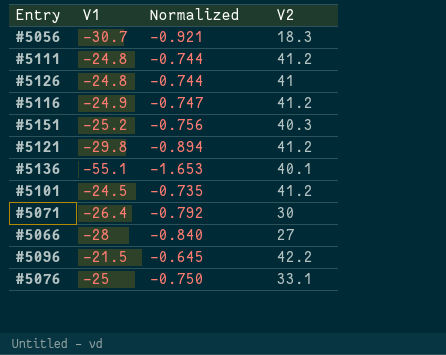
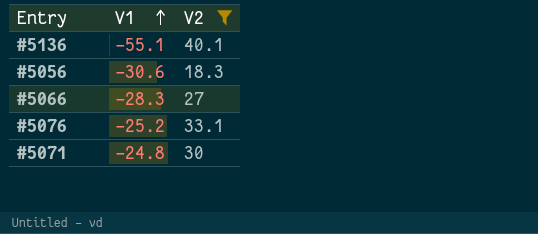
filter: none -> V2 <= 40.1
row order: none -> V1 ascending
column Normalized | formula: [V1] * 0.03 -> none
#5056 | V1: -30.7 -> -30.6
#5066 | V1: -28 -> -28.3
#5076 | V1: -25 -> -25.2
#5071 | V1: -26.4 -> -24.8

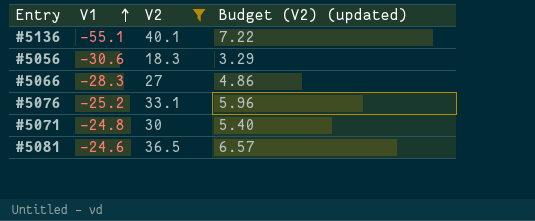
column Budget (V2) (updated) | formula: none -> [V2] * 0.18
row #5081: none -> -24.6 | 36.5 | 6.57

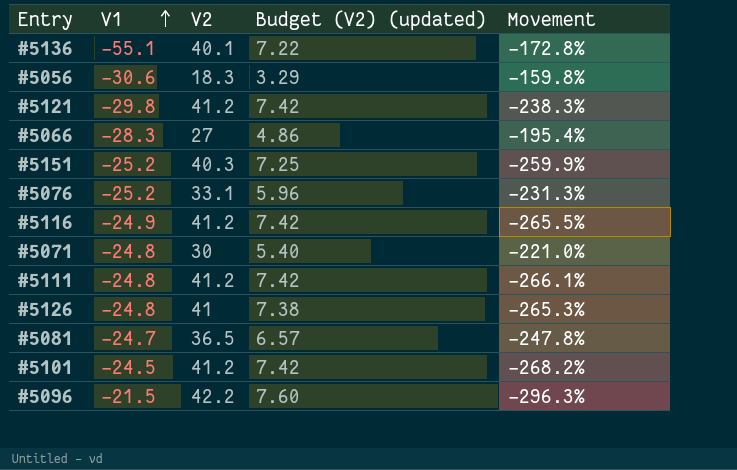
filter: V2 <= 40.1 -> none
column Movement | formula: none -> ([V2] - [V1]) / [V1]
#5081 | V1: -24.6 -> -24.7

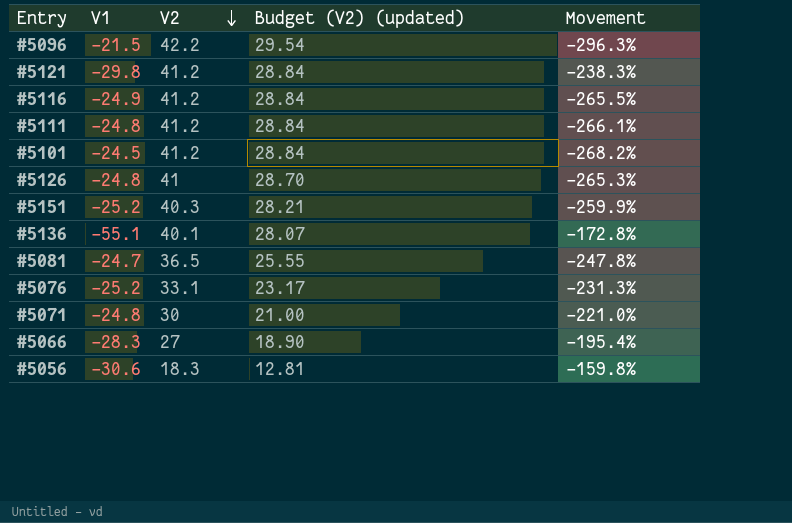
row order: V1 ascending -> V2 descending
column Budget (V2) (updated) | formula: [V2] * 0.18 -> [V2] * 0.7

